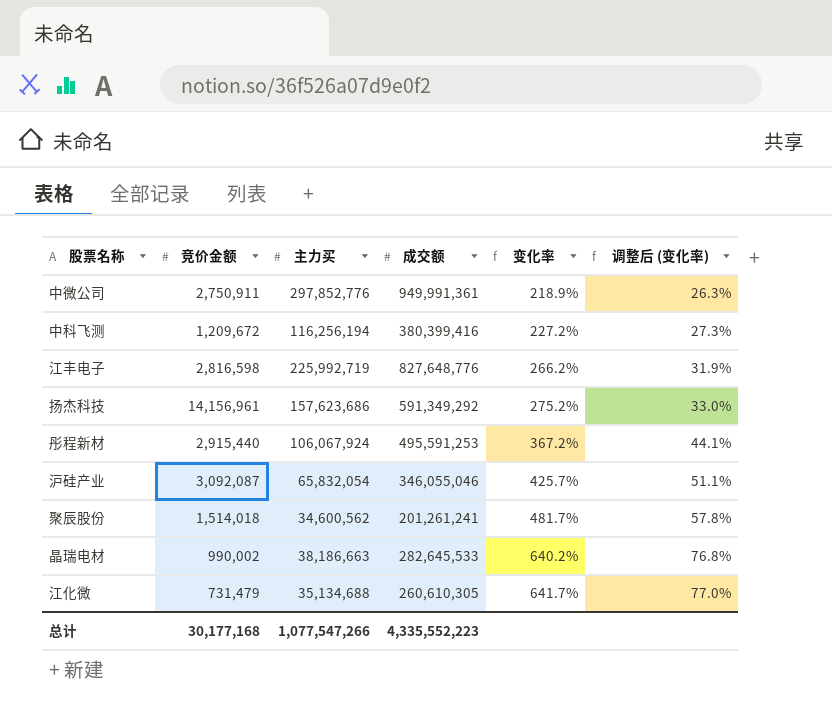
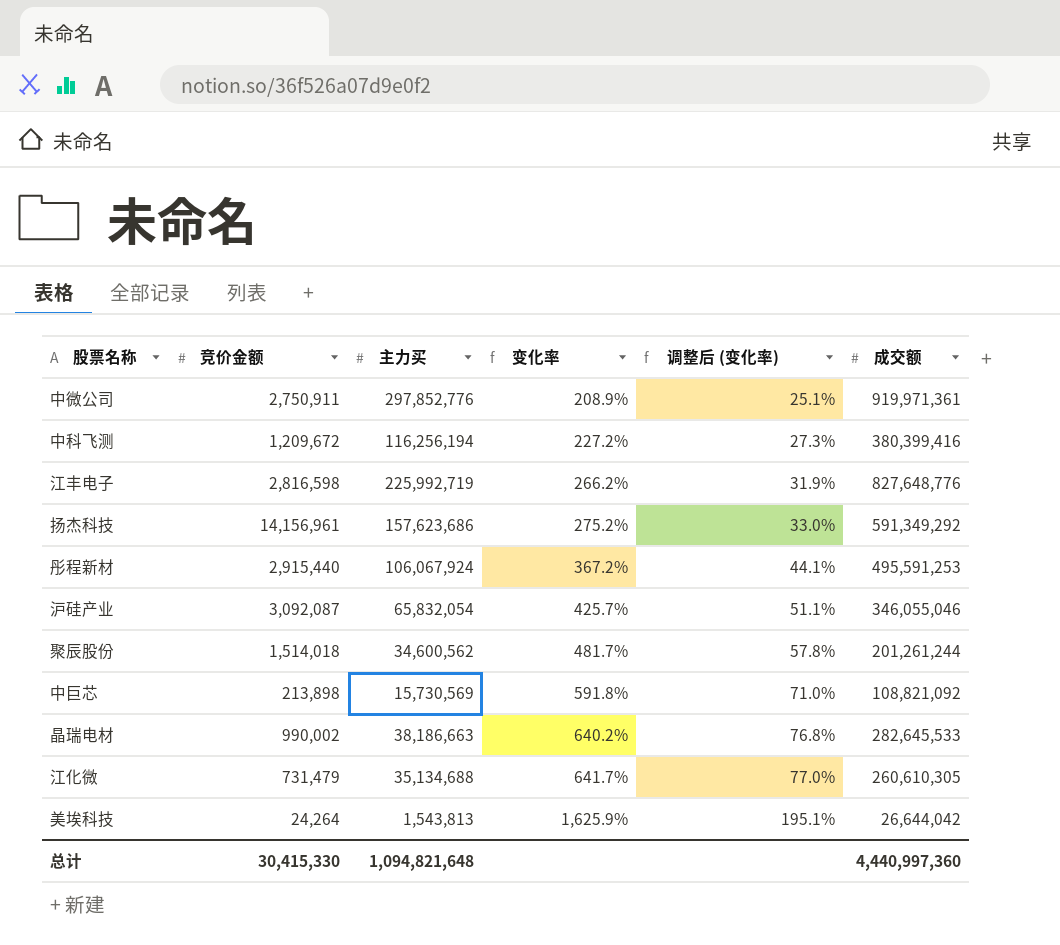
column 成交额 | position: 4 -> 6
中微公司 | 变化率: 218.9% -> 208.9%
中微公司 | 调整后 (变化率): 26.3% -> 25.1%
中微公司 | 成交额: 949,991,361 -> 919,971,361
聚辰股份 | 成交额: 201,261,241 -> 201,261,244
row 中巨芯: none -> 213,898 | 15,730,569 | 591.8% | 71.0% | 108,821,092
row 美埃科技: none -> 24,264 | 1,543,813 | 1,625.9% | 195.1% | 26,644,042
总计 | 竞价金额: 30,177,168 -> 30,415,330
总计 | 主力买: 1,077,547,266 -> 1,094,821,648
总计 | 成交额: 4,335,552,223 -> 4,440,997,360

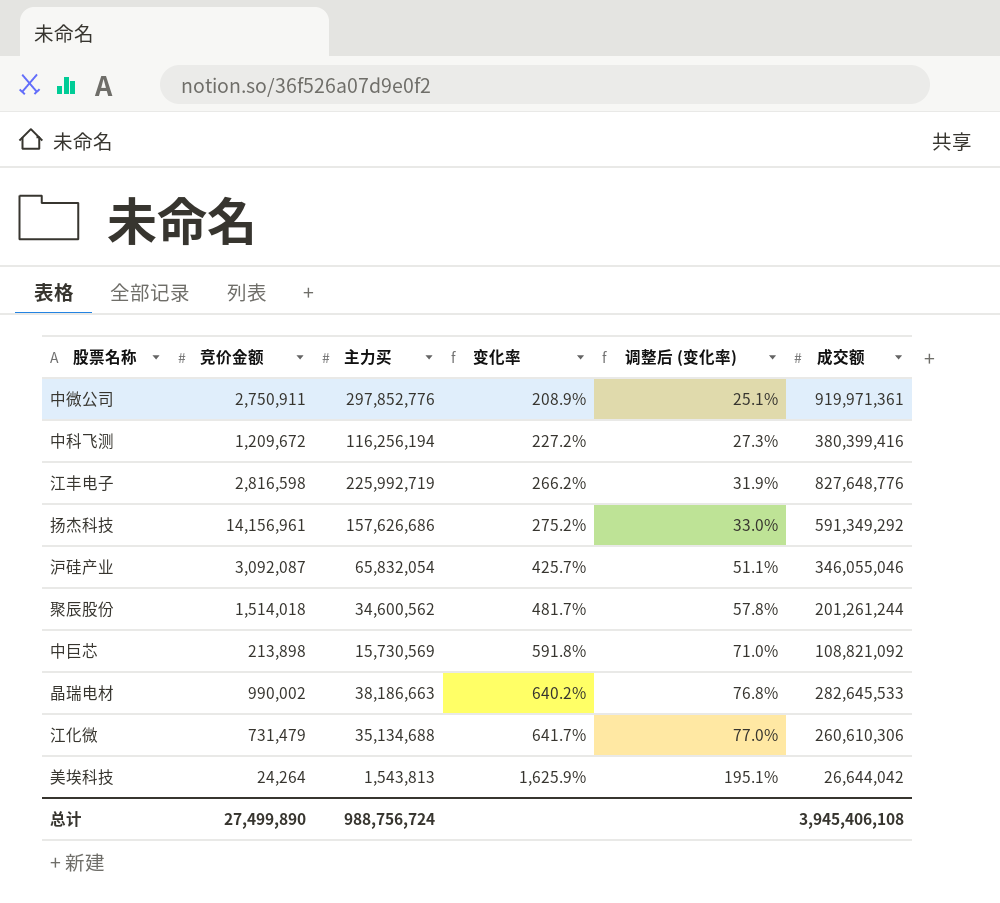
row 彤程新材: 2,915,440 | 106,067,924 | 367.2% | 44.1% | 495,591,253 -> none
扬杰科技 | 主力买: 157,623,686 -> 157,626,686
江化微 | 成交额: 260,610,305 -> 260,610,306
总计 | 竞价金额: 30,415,330 -> 27,499,890
总计 | 主力买: 1,094,821,648 -> 988,756,724
总计 | 成交额: 4,440,997,360 -> 3,945,406,108

